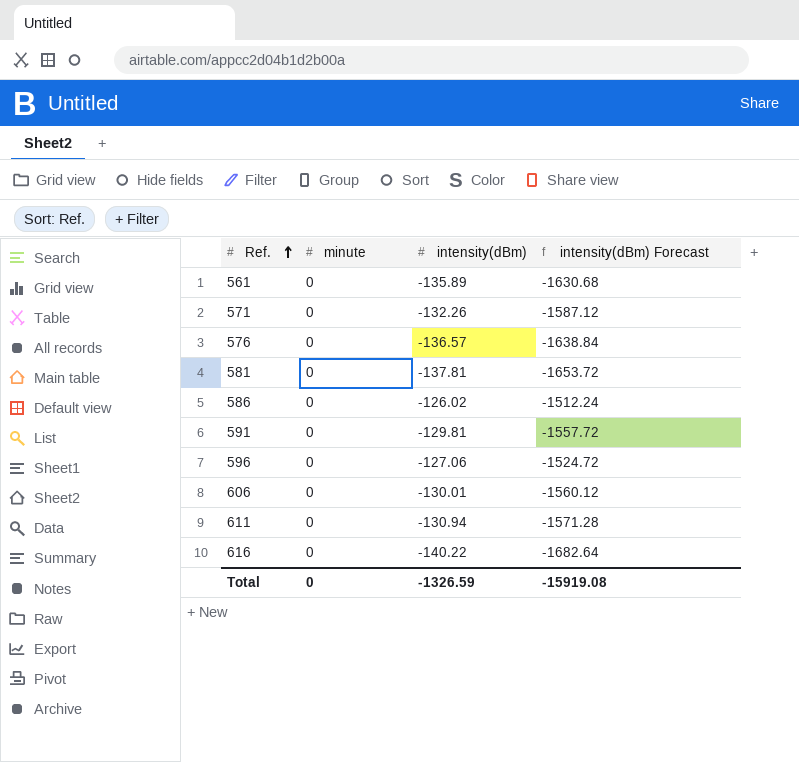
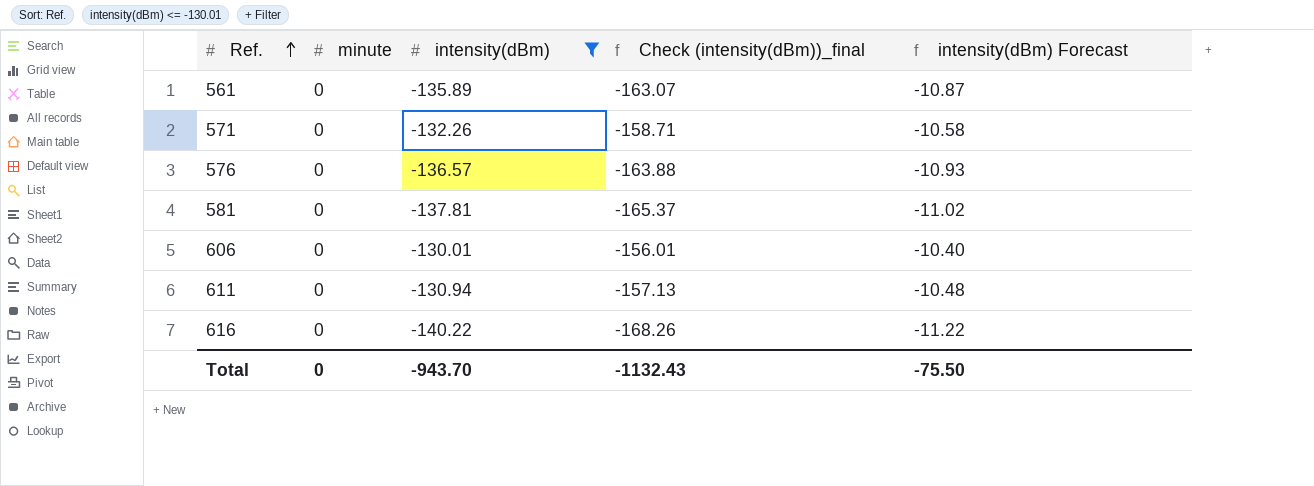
filter: none -> intensity(dBm) <= -130.01
column Check (intensity(dBm))_final | formula: none -> [intensity(dBm)] * 1.2
column intensity(dBm) Forecast | formula: [intensity(dBm)] * 12 -> [intensity(dBm)] * 0.08
Total | intensity(dBm): -1326.59 -> -943.70
Total | intensity(dBm) Forecast: -15919.08 -> -75.50

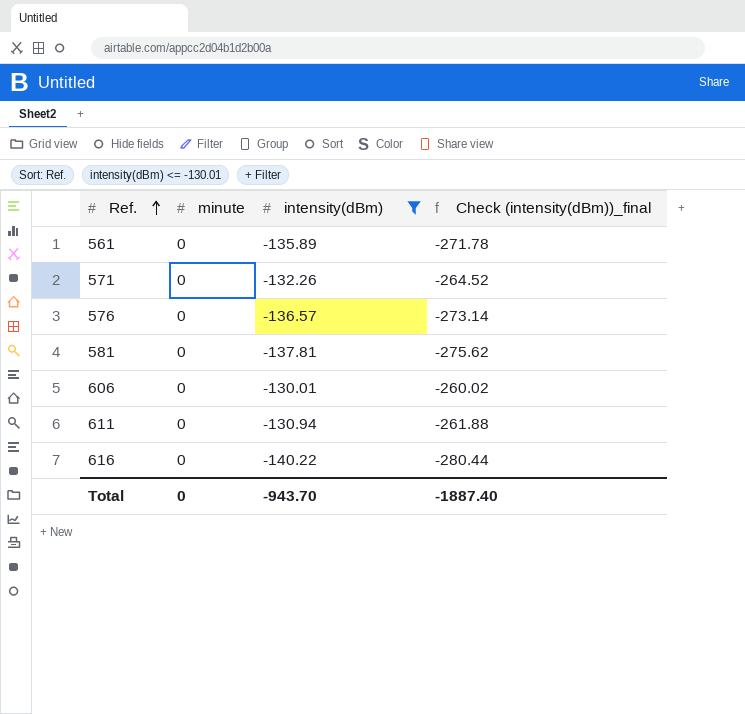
column intensity(dBm) Forecast | formula: [intensity(dBm)] * 0.08 -> none
column Check (intensity(dBm))_final | formula: [intensity(dBm)] * 1.2 -> [intensity(dBm)] * 2
Total | Check (intensity(dBm))_final: -1132.43 -> -1887.40

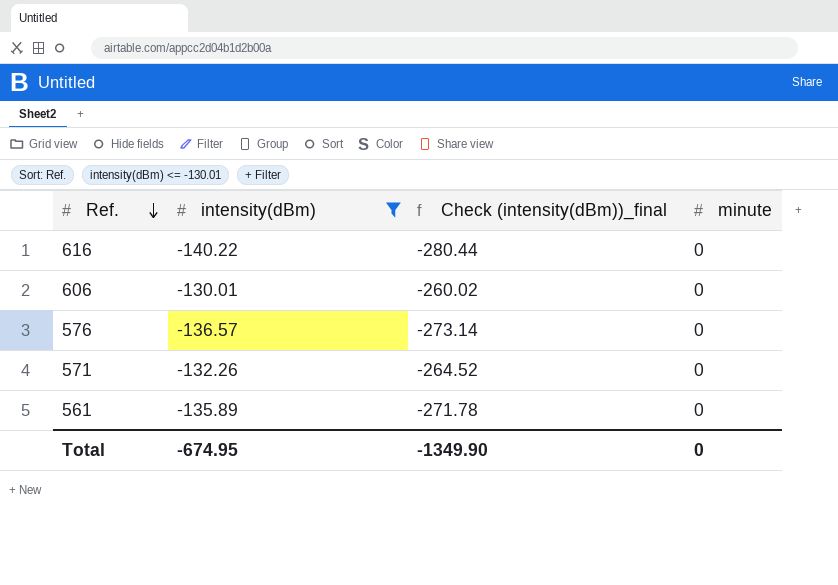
row order: Ref. ascending -> Ref. descending
column minute | position: 2 -> 4
row 581: 0 | -137.81 | -275.62 -> none
row 611: 0 | -130.94 | -261.88 -> none
Total | intensity(dBm): -943.70 -> -674.95
Total | Check (intensity(dBm))_final: -1887.40 -> -1349.90

